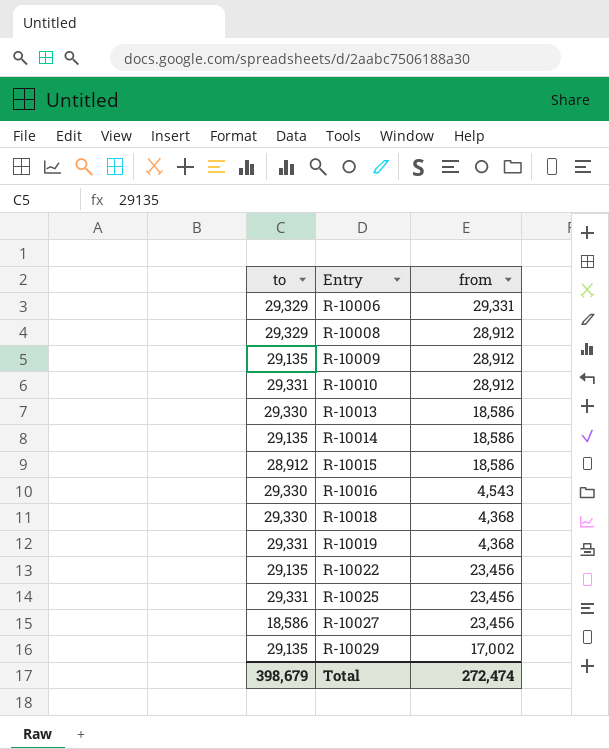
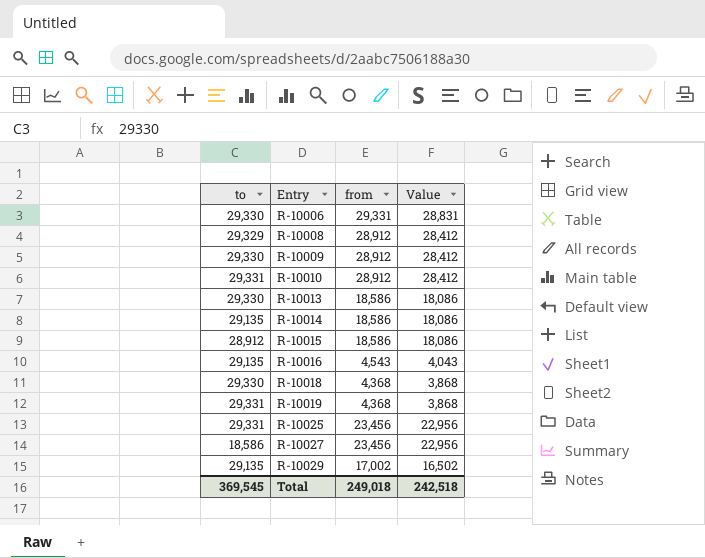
column Value | formula: none -> [from] - 500
row R-10022: 29,135 | 23,456 -> none
R-10006 | to: 29,329 -> 29,330
R-10009 | to: 29,135 -> 29,330
R-10016 | to: 29,330 -> 29,135
Total | to: 398,679 -> 369,545
Total | from: 272,474 -> 249,018

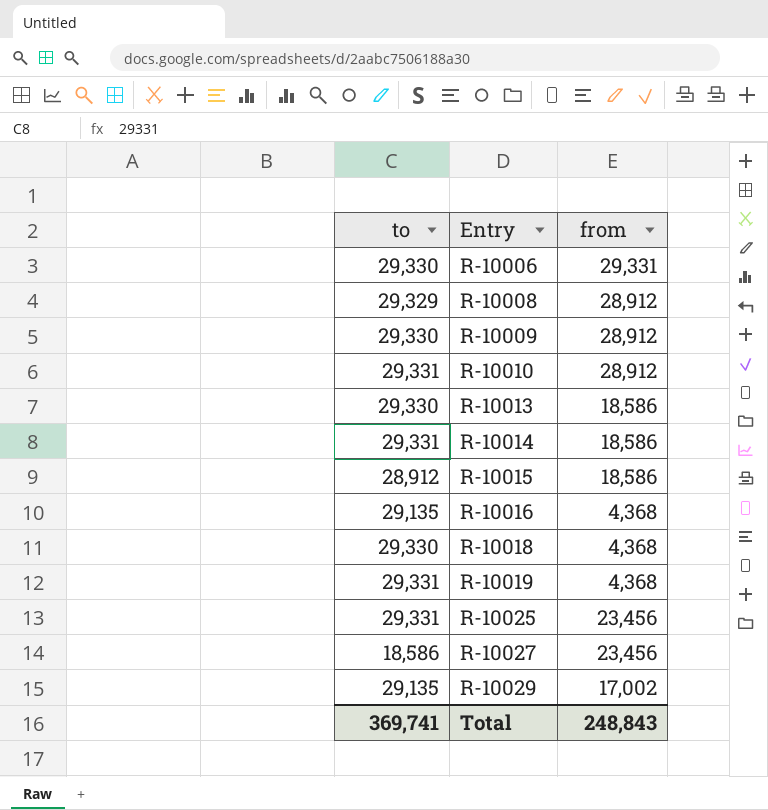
column Value | formula: [from] - 500 -> none
R-10014 | to: 29,135 -> 29,331
R-10016 | from: 4,543 -> 4,368
Total | to: 369,545 -> 369,741
Total | from: 249,018 -> 248,843

